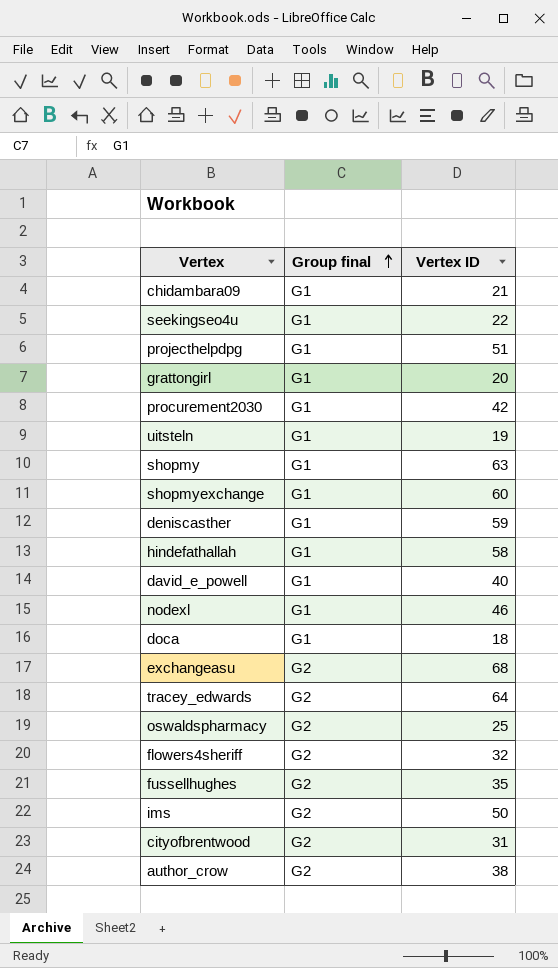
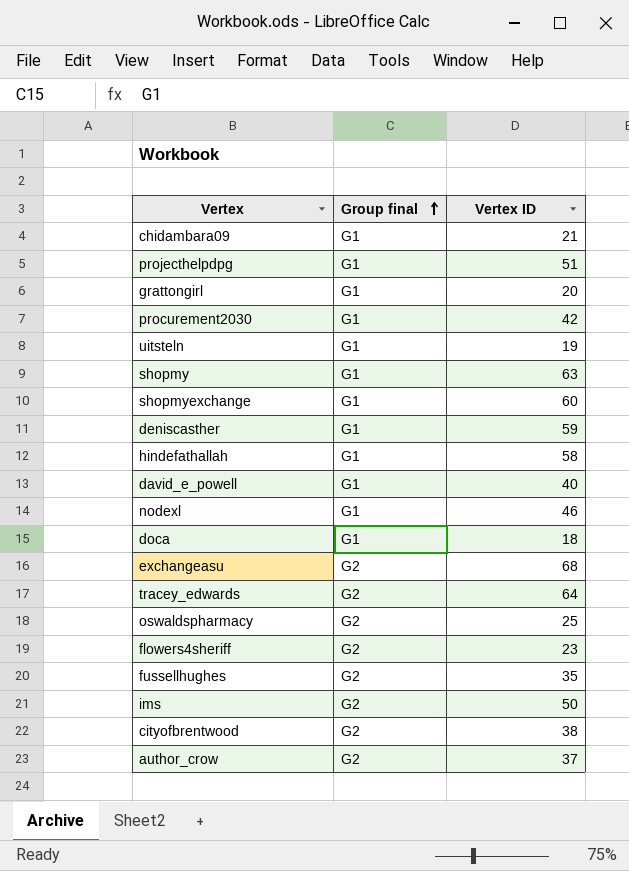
row seekingseo4u: G1 | 22 -> none
flowers4sheriff | Vertex ID: 32 -> 23
cityofbrentwood | Vertex ID: 31 -> 38
author_crow | Vertex ID: 38 -> 37

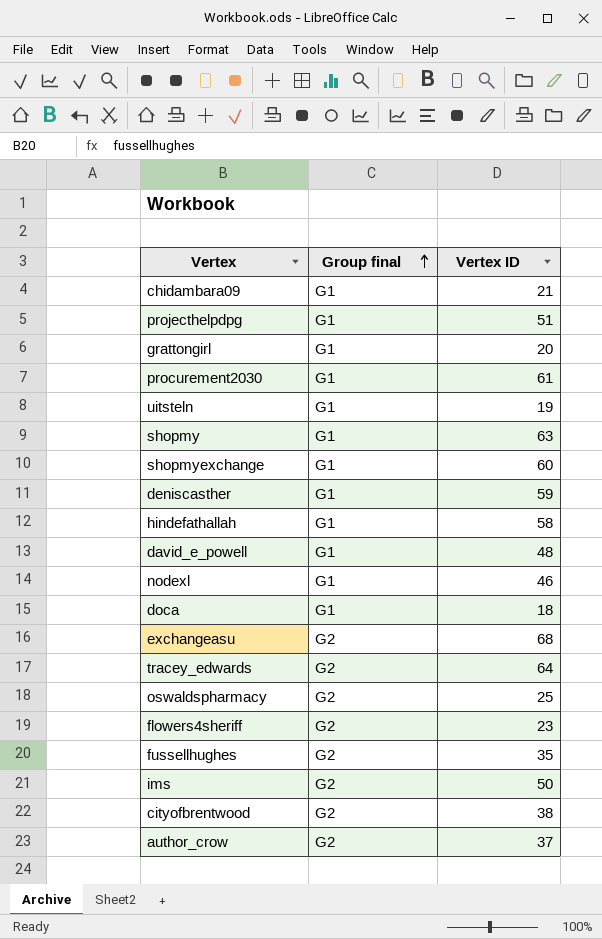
procurement2030 | Vertex ID: 42 -> 61
david_e_powell | Vertex ID: 40 -> 48

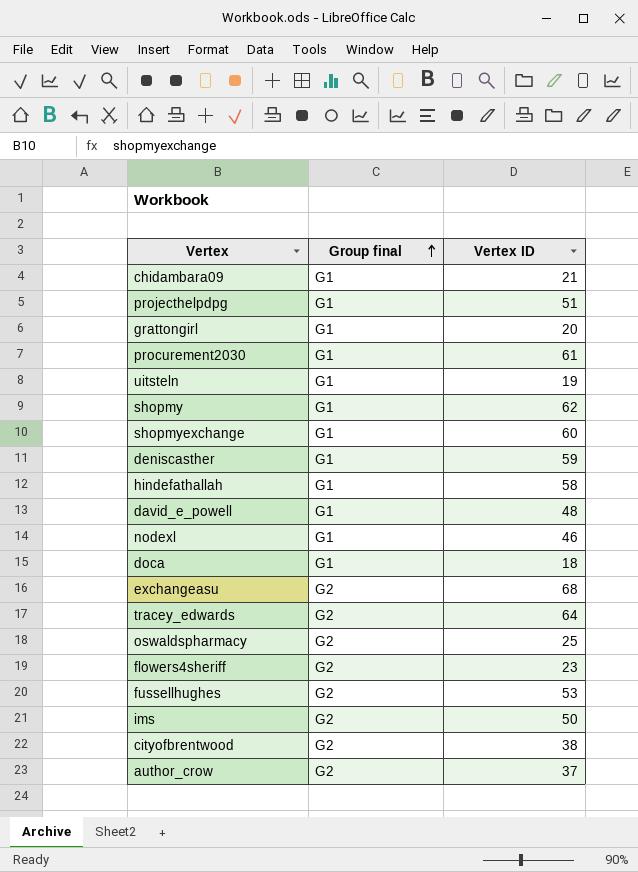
shopmy | Vertex ID: 63 -> 62
fussellhughes | Vertex ID: 35 -> 53

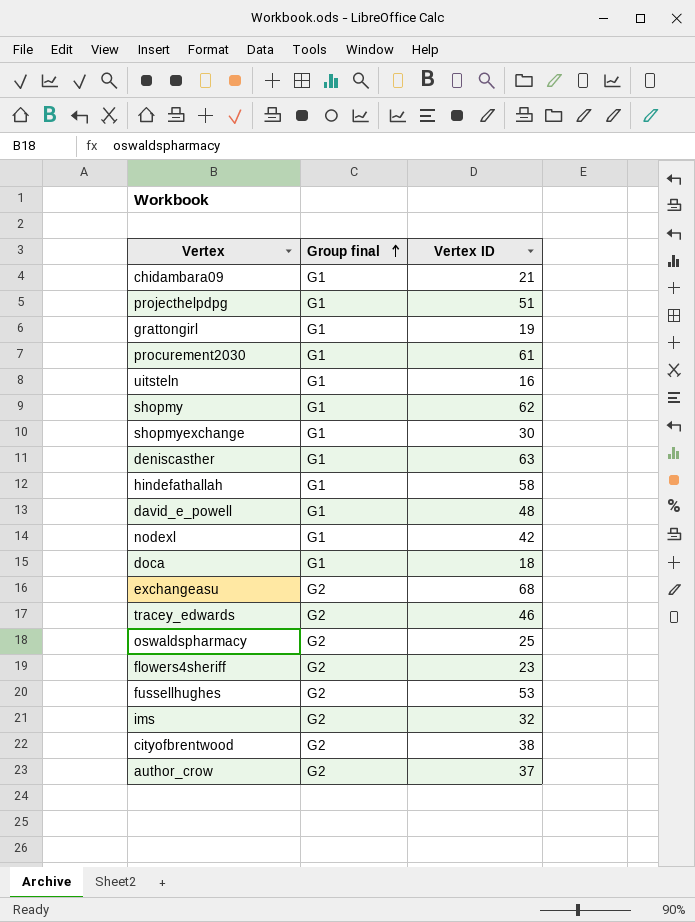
grattongirl | Vertex ID: 20 -> 19
uitsteln | Vertex ID: 19 -> 16
shopmyexchange | Vertex ID: 60 -> 30
deniscasther | Vertex ID: 59 -> 63
nodexl | Vertex ID: 46 -> 42
tracey_edwards | Vertex ID: 64 -> 46
ims | Vertex ID: 50 -> 32

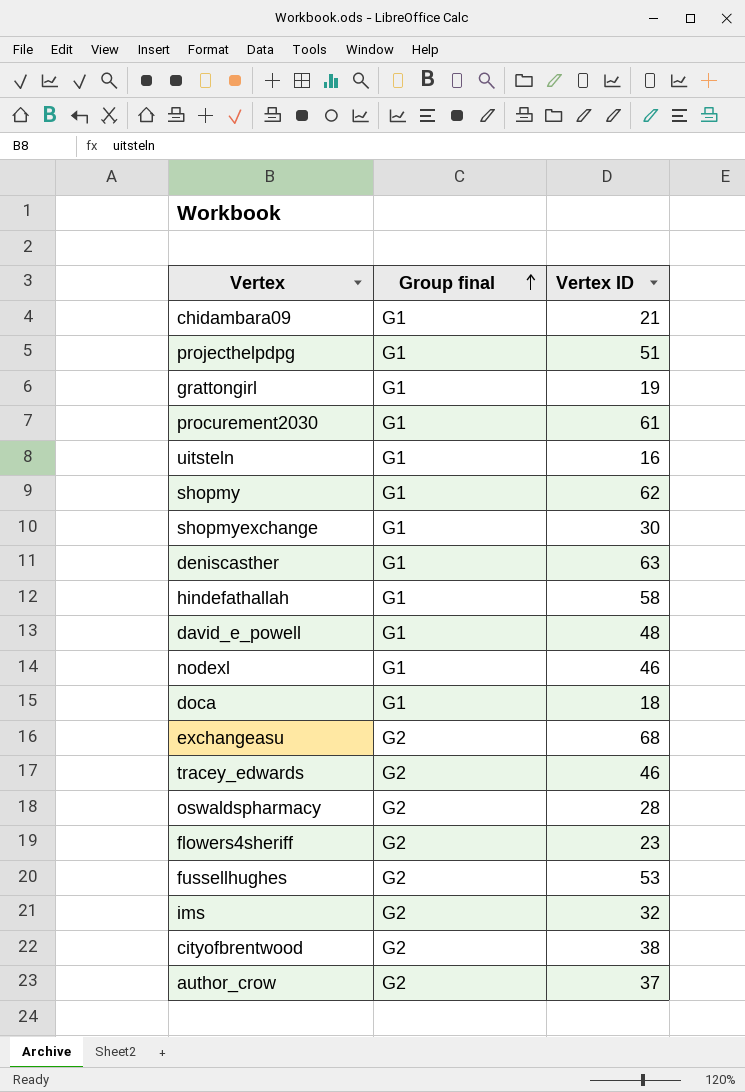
nodexl | Vertex ID: 42 -> 46
oswaldspharmacy | Vertex ID: 25 -> 28

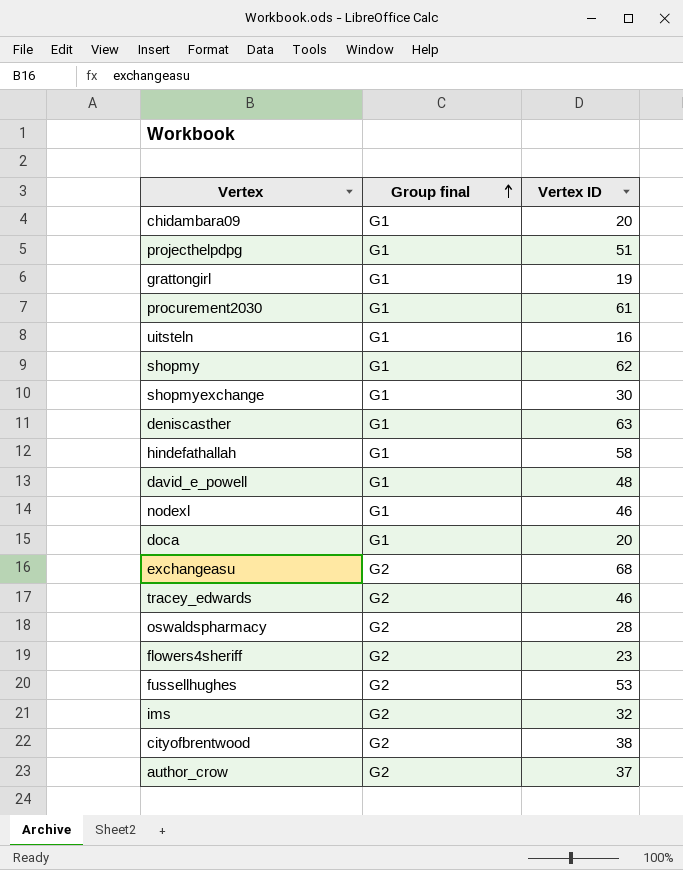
chidambara09 | Vertex ID: 21 -> 20
doca | Vertex ID: 18 -> 20

